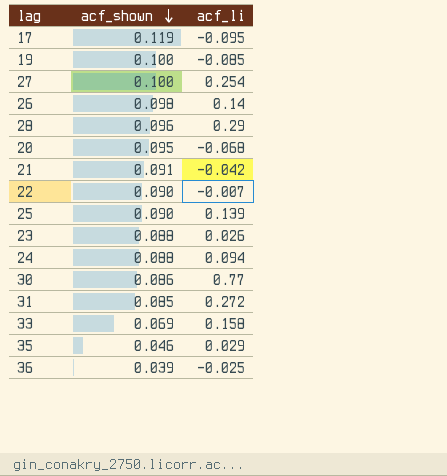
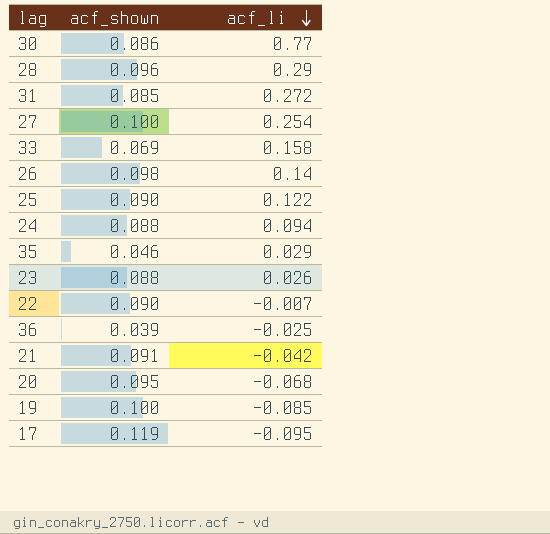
row order: acf_shown descending -> acf_li descending
25 | acf_li: 0.139 -> 0.122

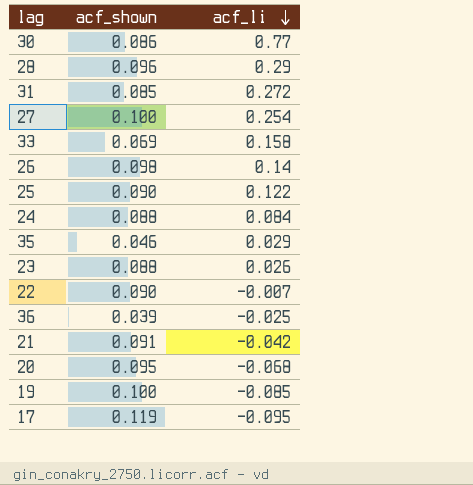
24 | acf_li: 0.094 -> 0.084

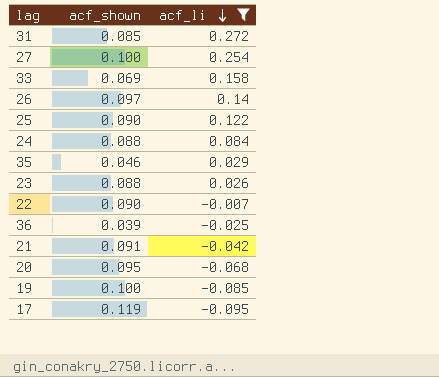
filter: none -> acf_li <= 0.272
26 | acf_shown: 0.098 -> 0.097

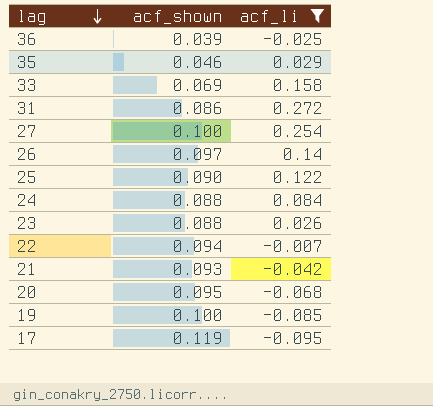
row order: acf_li descending -> lag descending
31 | acf_shown: 0.085 -> 0.086
22 | acf_shown: 0.090 -> 0.094
21 | acf_shown: 0.091 -> 0.093

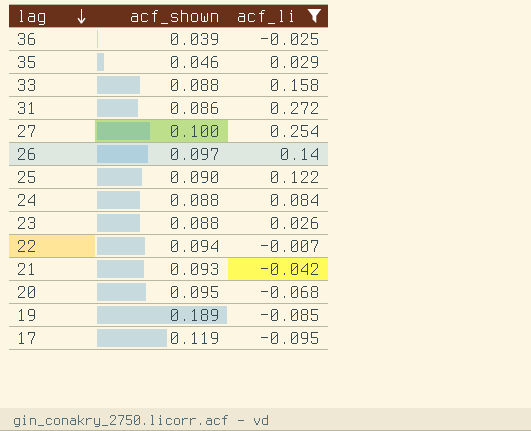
33 | acf_shown: 0.069 -> 0.088
19 | acf_shown: 0.100 -> 0.189

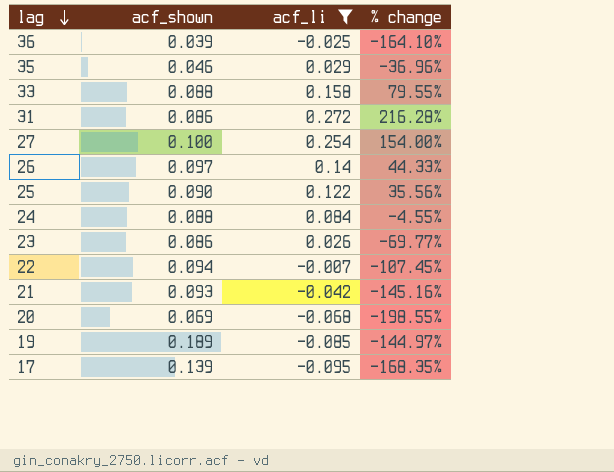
column % change | formula: none -> ([acf_li] - [acf_shown]) / [acf_shown]
23 | acf_shown: 0.088 -> 0.086
20 | acf_shown: 0.095 -> 0.069
17 | acf_shown: 0.119 -> 0.139

